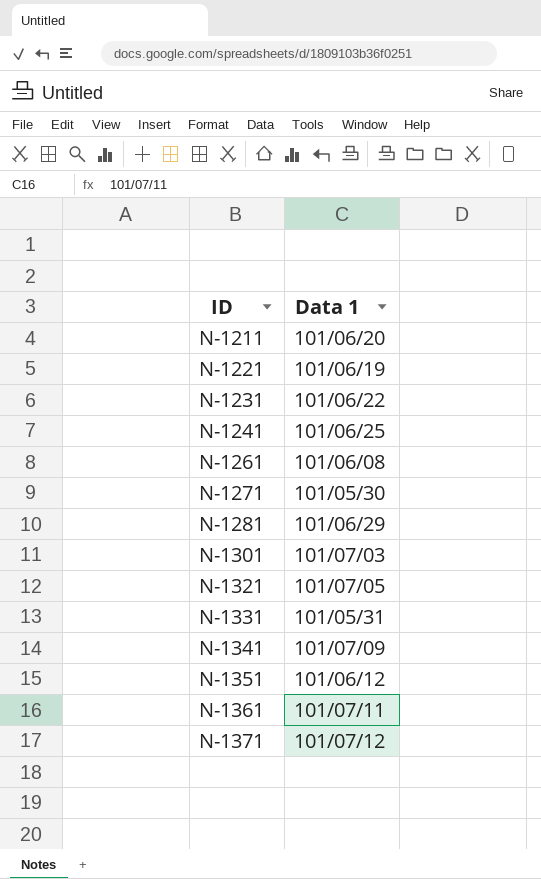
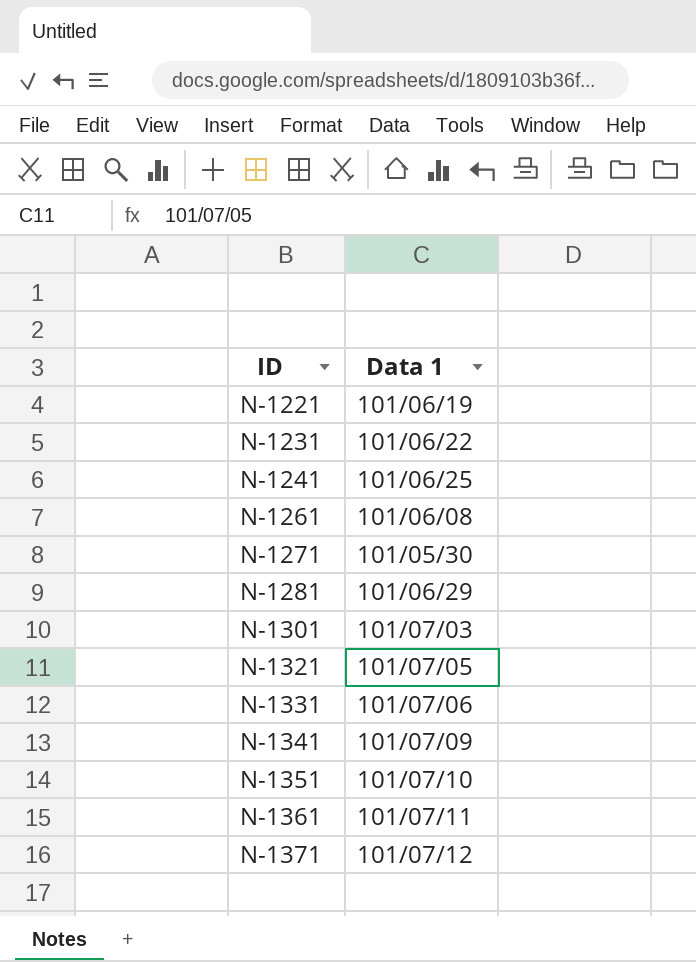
row N-1211: 101/06/20 -> none
N-1331 | Data 1: 101/05/31 -> 101/07/06
N-1351 | Data 1: 101/06/12 -> 101/07/10

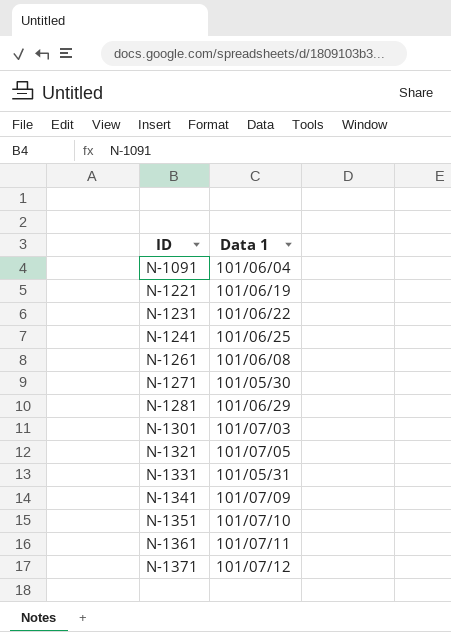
row N-1091: none -> 101/06/04
N-1331 | Data 1: 101/07/06 -> 101/05/31

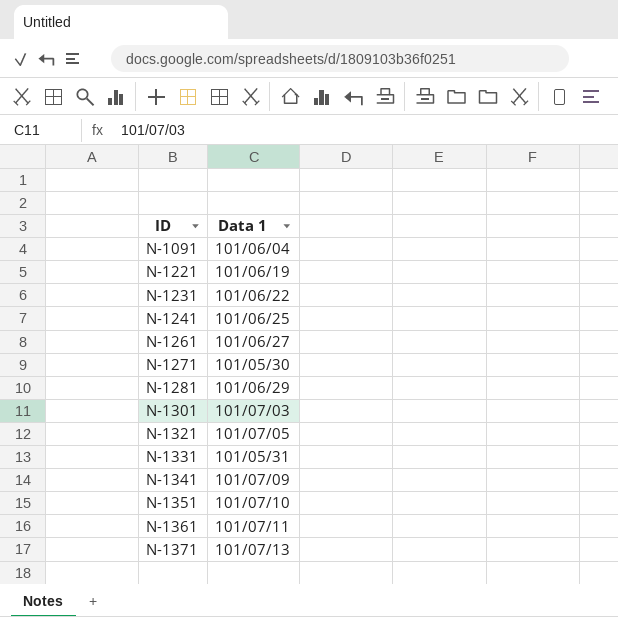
N-1261 | Data 1: 101/06/08 -> 101/06/27
N-1371 | Data 1: 101/07/12 -> 101/07/13

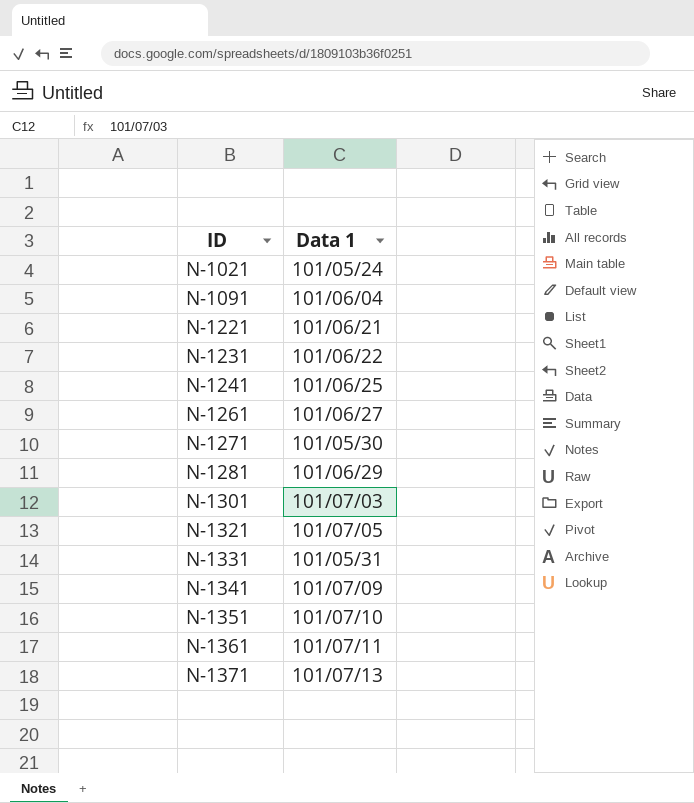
row N-1021: none -> 101/05/24
N-1221 | Data 1: 101/06/19 -> 101/06/21

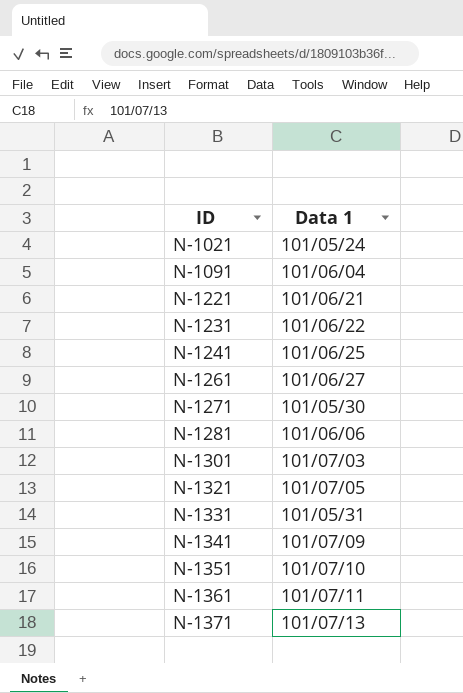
N-1281 | Data 1: 101/06/29 -> 101/06/06

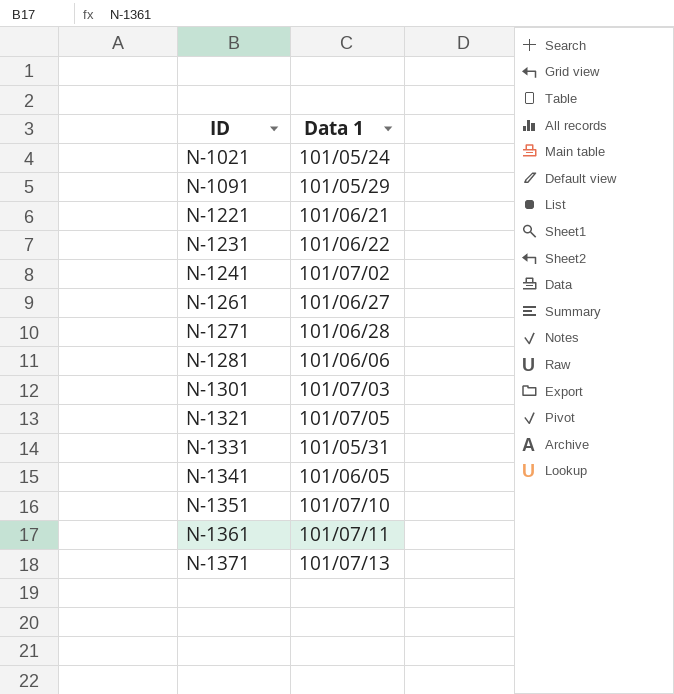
N-1091 | Data 1: 101/06/04 -> 101/05/29
N-1241 | Data 1: 101/06/25 -> 101/07/02
N-1271 | Data 1: 101/05/30 -> 101/06/28
N-1341 | Data 1: 101/07/09 -> 101/06/05

